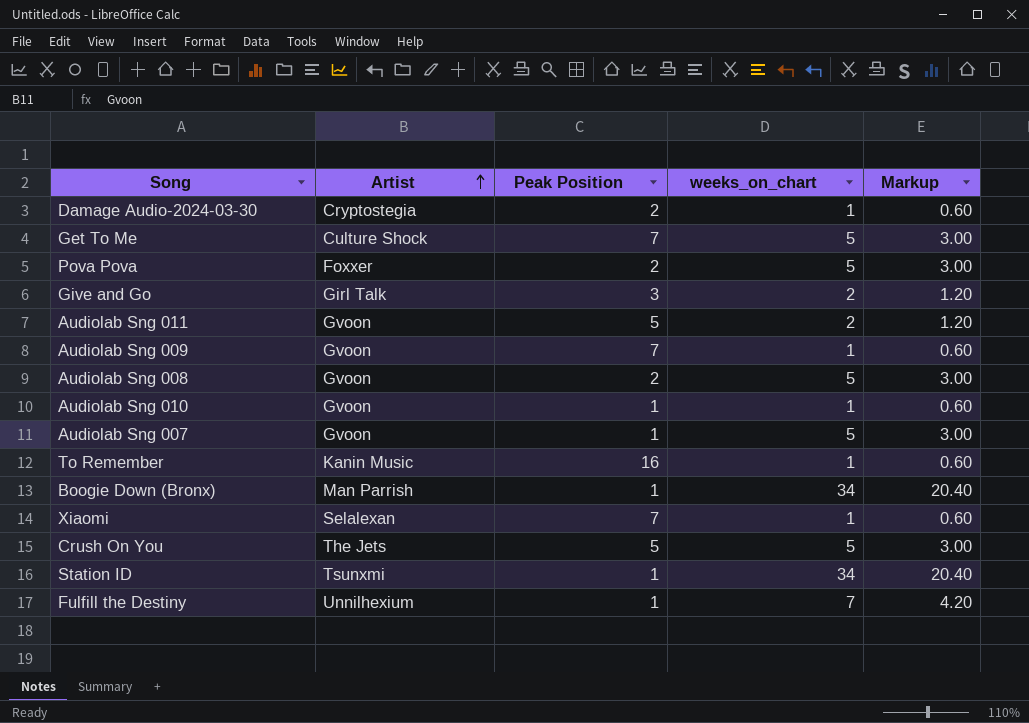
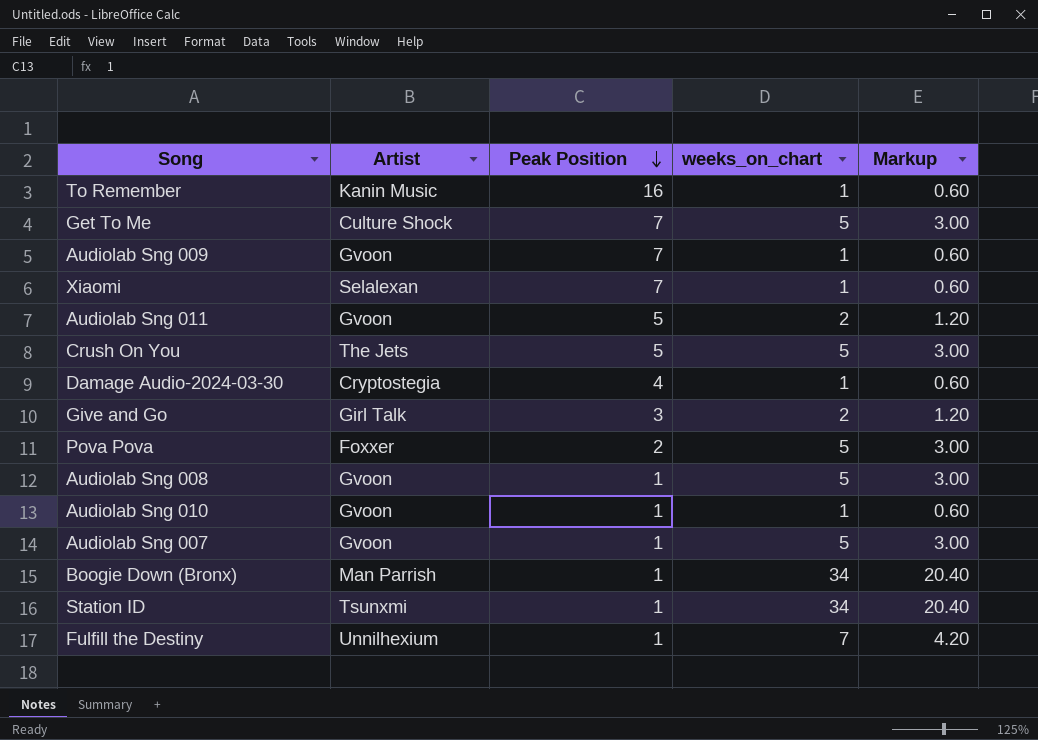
row order: Artist ascending -> Peak Position descending
Damage Audio-2024-03-30 | Peak Position: 2 -> 4
Audiolab Sng 008 | Peak Position: 2 -> 1

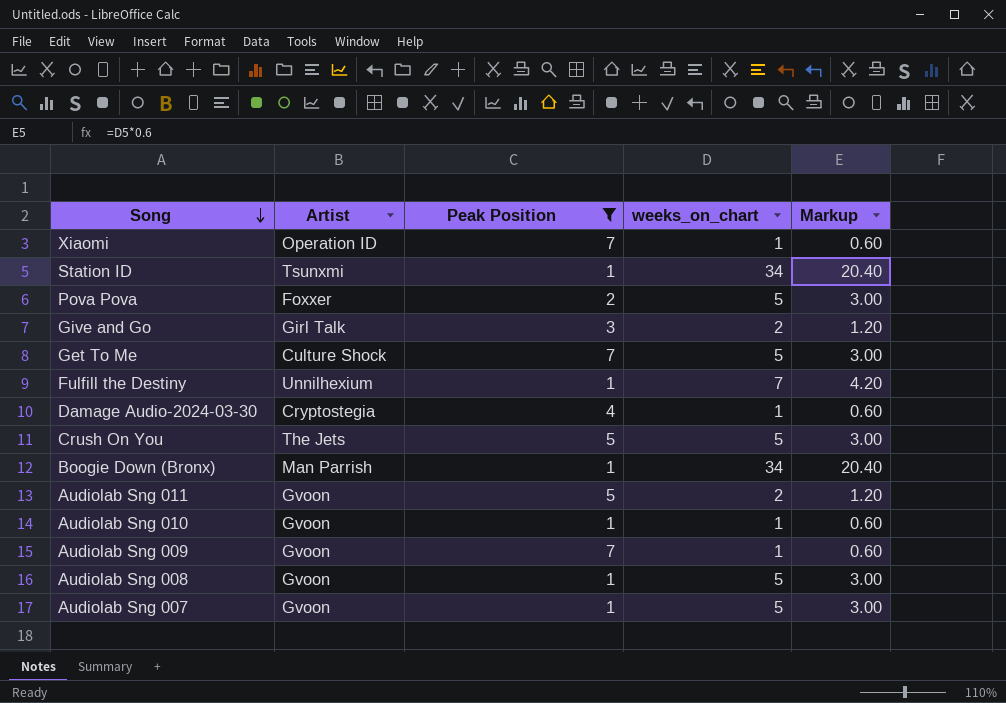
filter: none -> Peak Position != 16
row order: Peak Position descending -> Song descending
Xiaomi | Artist: Selalexan -> Operation ID

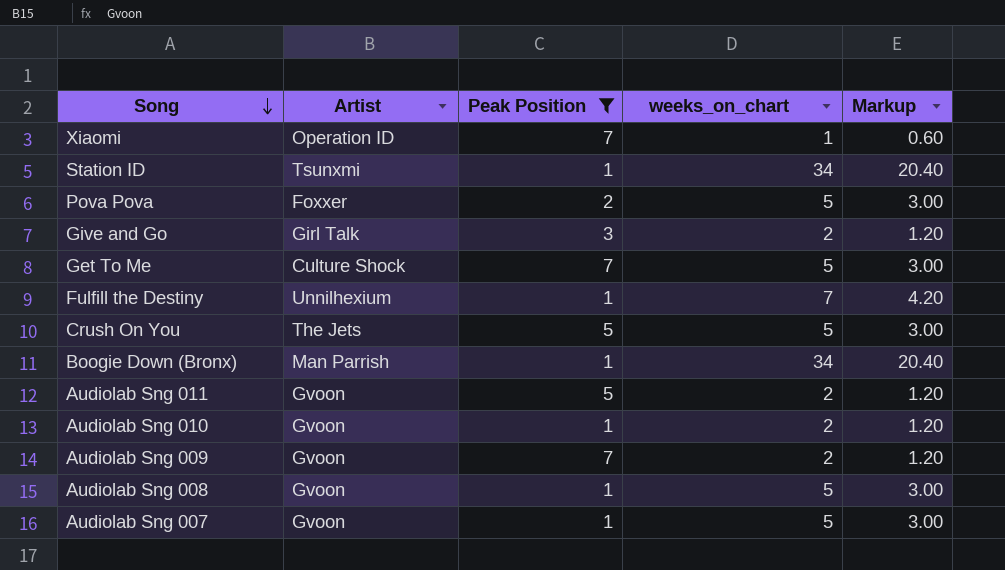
row Damage Audio-2024-03-30: Cryptostegia | 4 | 1 | 0.60 -> none
Audiolab Sng 010 | weeks_on_chart: 1 -> 2
Audiolab Sng 010 | Markup: 0.60 -> 1.20
Audiolab Sng 009 | weeks_on_chart: 1 -> 2
Audiolab Sng 009 | Markup: 0.60 -> 1.20

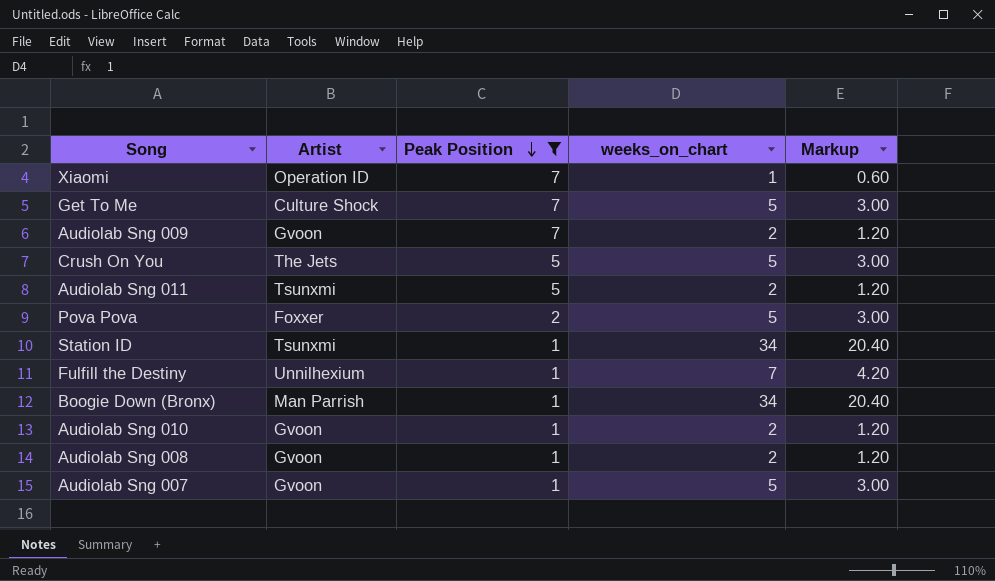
row order: Song descending -> Peak Position descending
row Give and Go: Girl Talk | 3 | 2 | 1.20 -> none
Audiolab Sng 011 | Artist: Gvoon -> Tsunxmi
Audiolab Sng 008 | weeks_on_chart: 5 -> 2
Audiolab Sng 008 | Markup: 3.00 -> 1.20

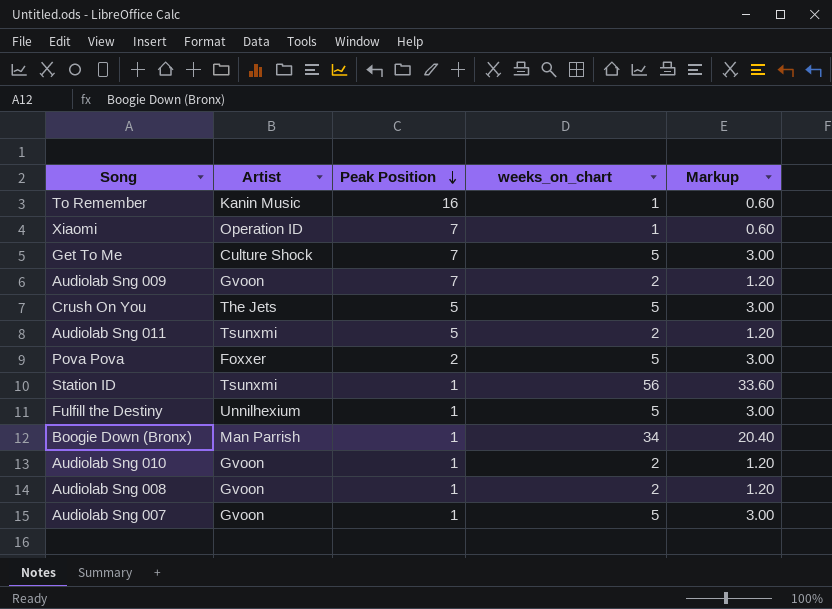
filter: Peak Position != 16 -> none
Station ID | weeks_on_chart: 34 -> 56
Station ID | Markup: 20.40 -> 33.60
Fulfill the Destiny | weeks_on_chart: 7 -> 5
Fulfill the Destiny | Markup: 4.20 -> 3.00

